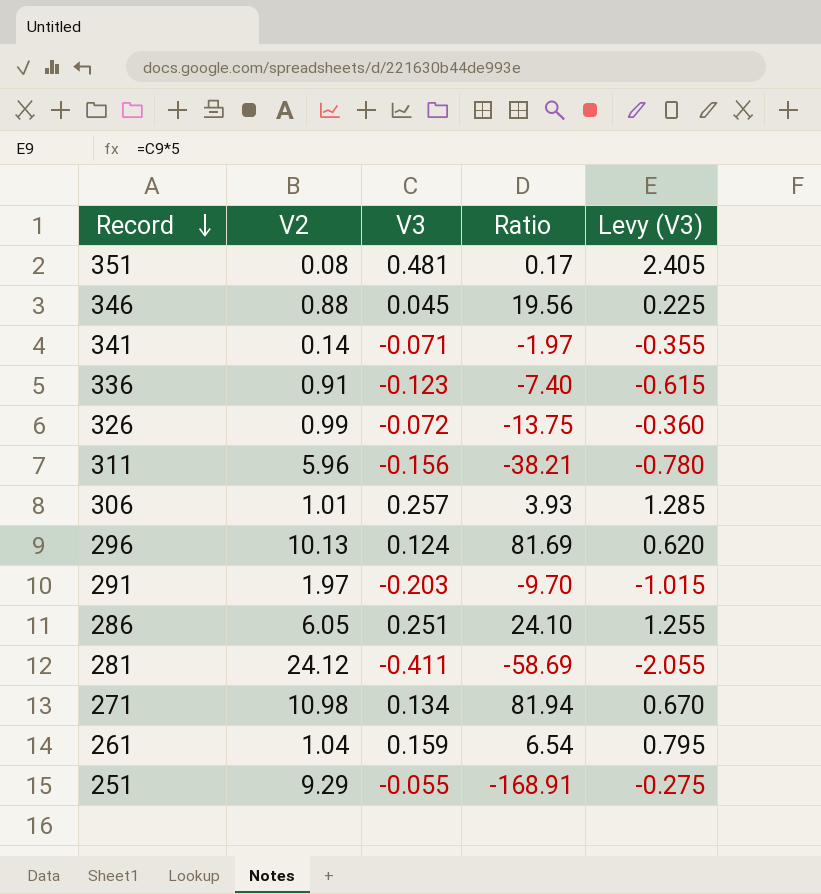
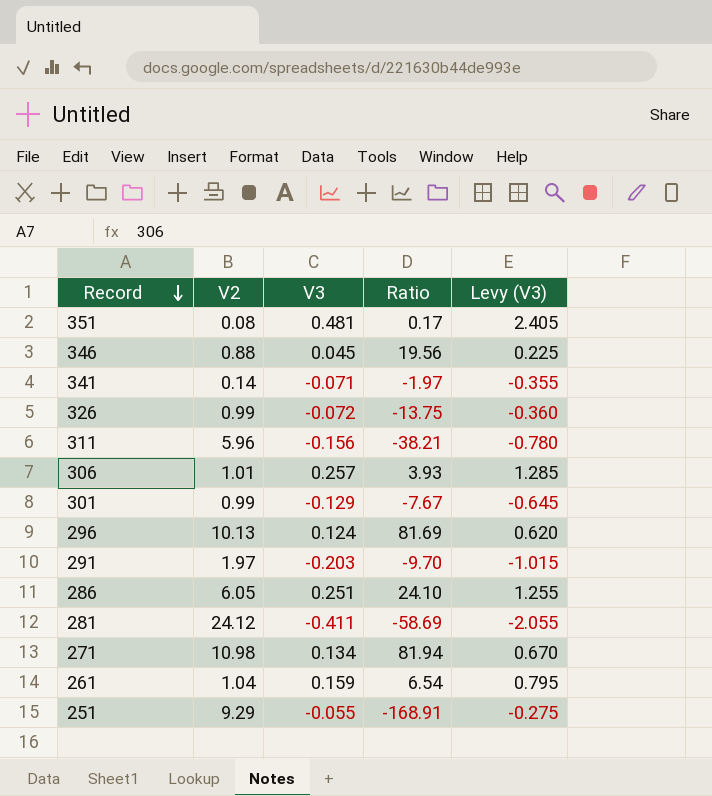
row 336: 0.91 | -0.123 | -7.40 | -0.615 -> none
row 301: none -> 0.99 | -0.129 | -7.67 | -0.645

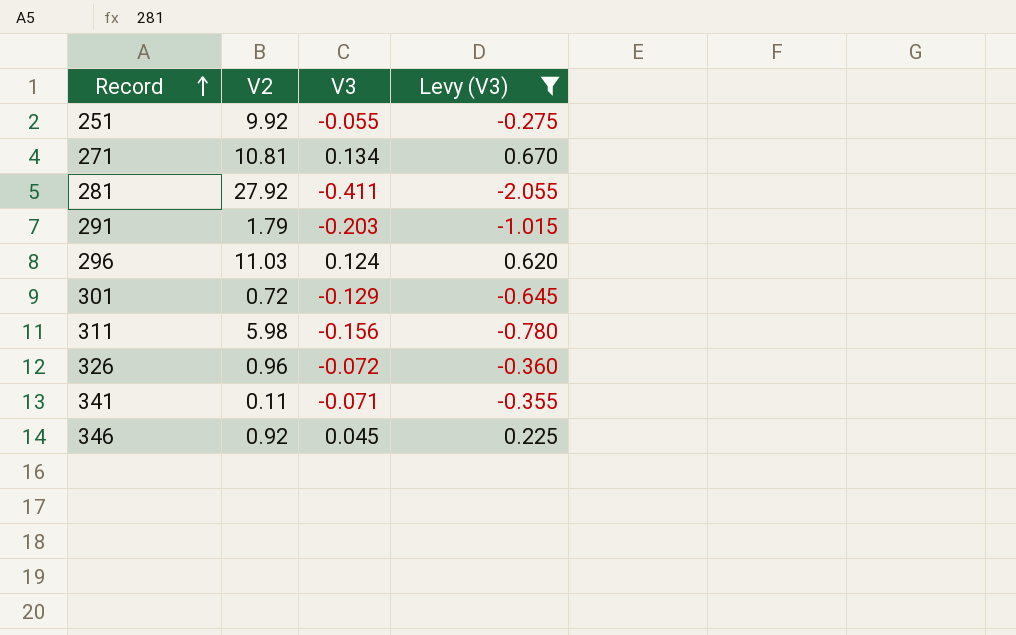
filter: none -> Levy (V3) <= 0.670
row order: Record descending -> Record ascending
column Ratio | formula: [V2] / [V3] -> none
251 | V2: 9.29 -> 9.92
271 | V2: 10.98 -> 10.81
281 | V2: 24.12 -> 27.92
291 | V2: 1.97 -> 1.79
296 | V2: 10.13 -> 11.03
301 | V2: 0.99 -> 0.72
311 | V2: 5.96 -> 5.98
326 | V2: 0.99 -> 0.96
341 | V2: 0.14 -> 0.11
346 | V2: 0.88 -> 0.92

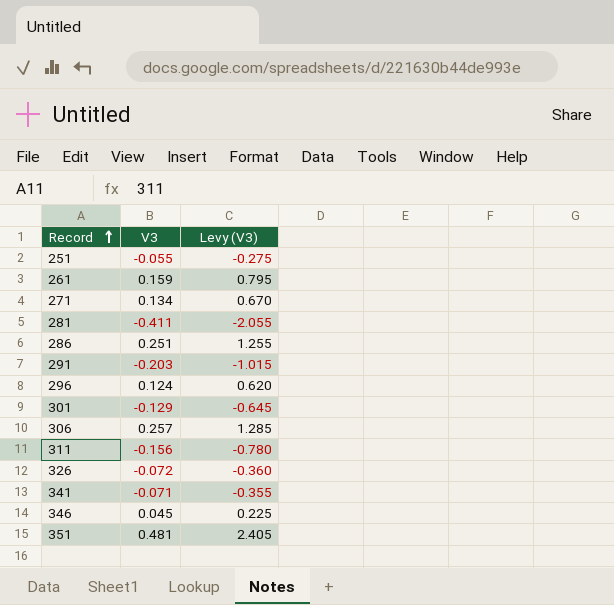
filter: Levy (V3) <= 0.670 -> none
column V2 | position: 2 -> none

